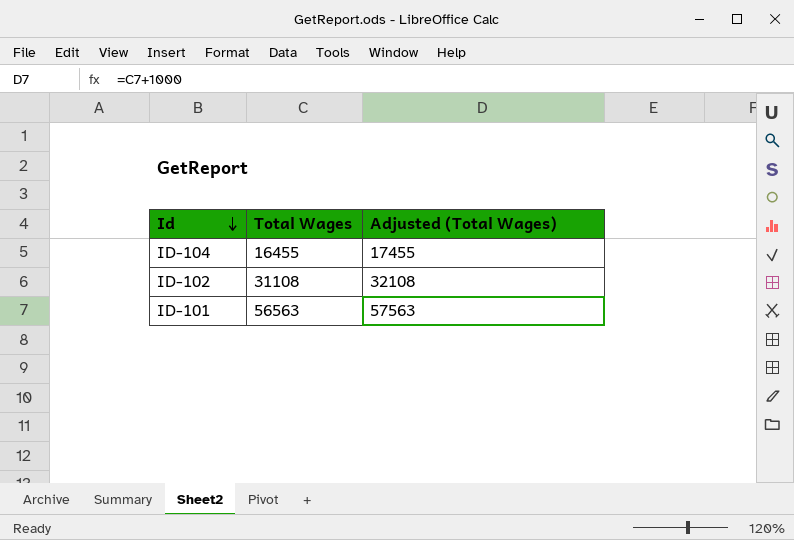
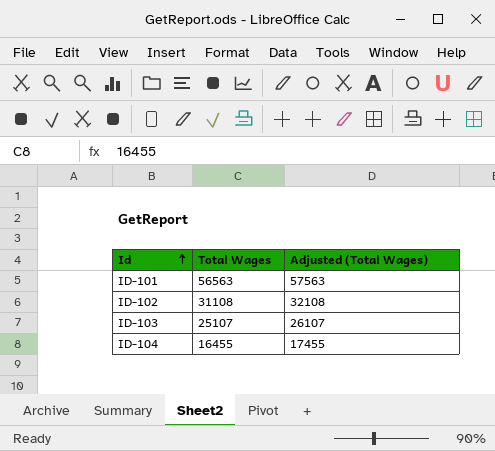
row order: Id descending -> Id ascending
row ID-103: none -> 25107 | 26107

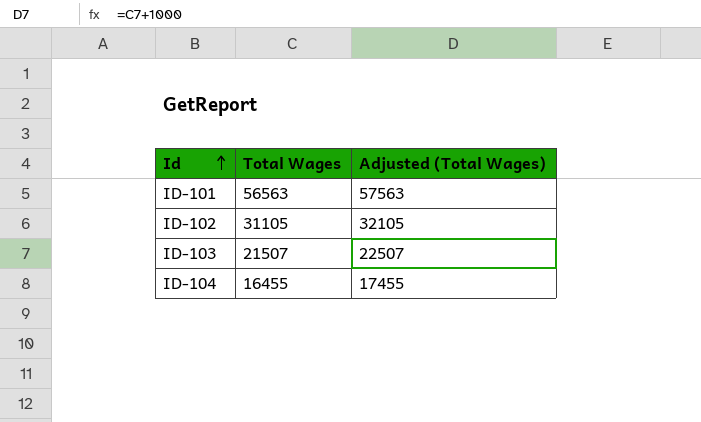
ID-102 | Total Wages: 31108 -> 31105
ID-102 | Adjusted (Total Wages): 32108 -> 32105
ID-103 | Total Wages: 25107 -> 21507
ID-103 | Adjusted (Total Wages): 26107 -> 22507

